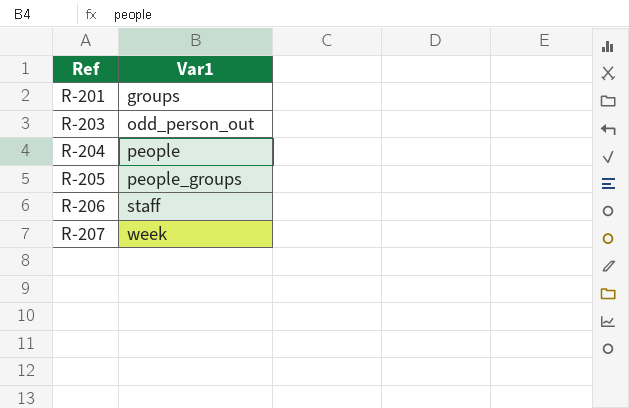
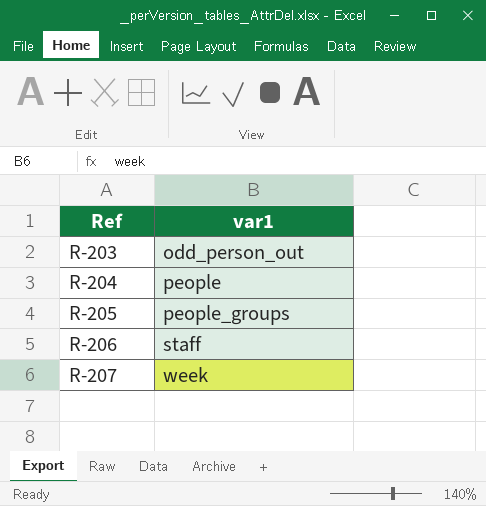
column name: Var1 -> var1
row R-201: groups -> none

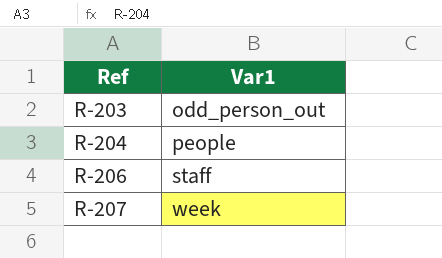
column name: var1 -> Var1
row R-205: people_groups -> none

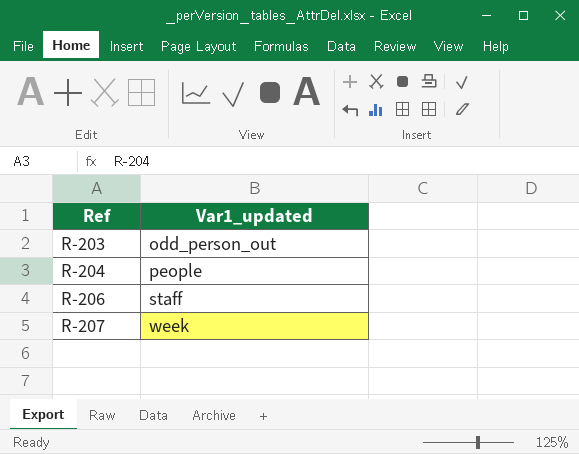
column name: Var1 -> Var1_updated

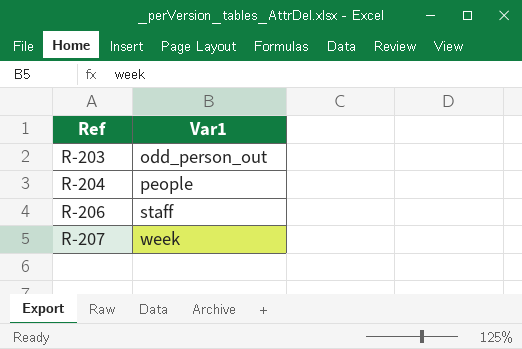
column name: Var1_updated -> Var1

